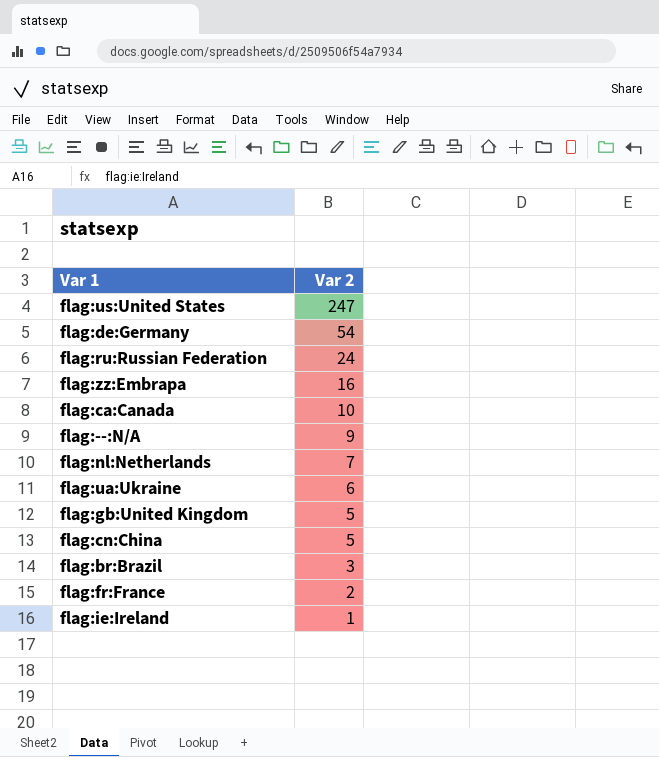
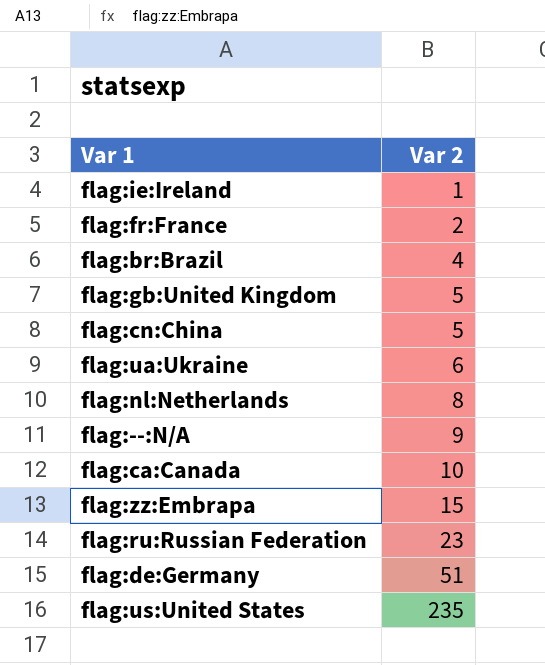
row order: Var 2 descending -> Var 2 ascending
flag:br:Brazil | Var 2: 3 -> 4
flag:nl:Netherlands | Var 2: 7 -> 8
flag:zz:Embrapa | Var 2: 16 -> 15
flag:ru:Russian Federation | Var 2: 24 -> 23
flag:de:Germany | Var 2: 54 -> 51
flag:us:United States | Var 2: 247 -> 235

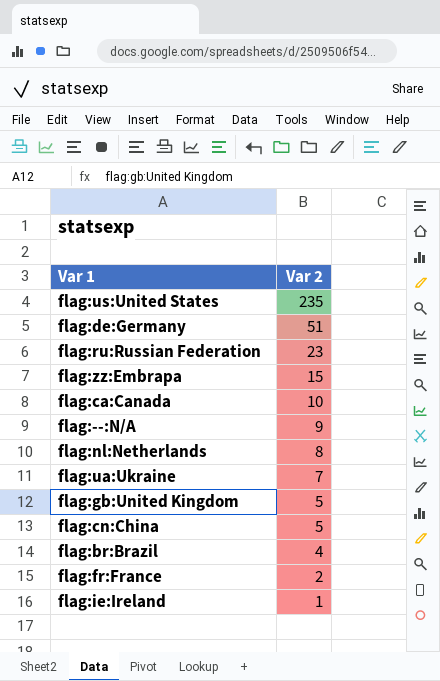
row order: Var 2 ascending -> Var 2 descending
flag:ua:Ukraine | Var 2: 6 -> 7

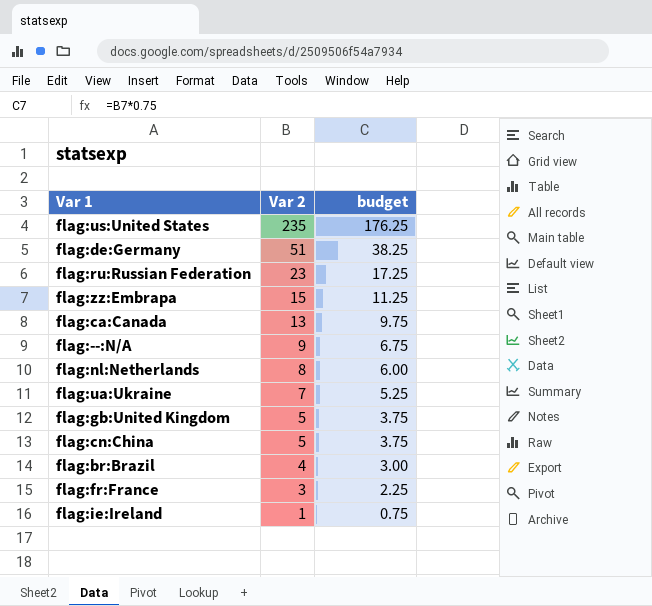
column budget | formula: none -> [Var 2] * 0.75
flag:ca:Canada | Var 2: 10 -> 13
flag:fr:France | Var 2: 2 -> 3

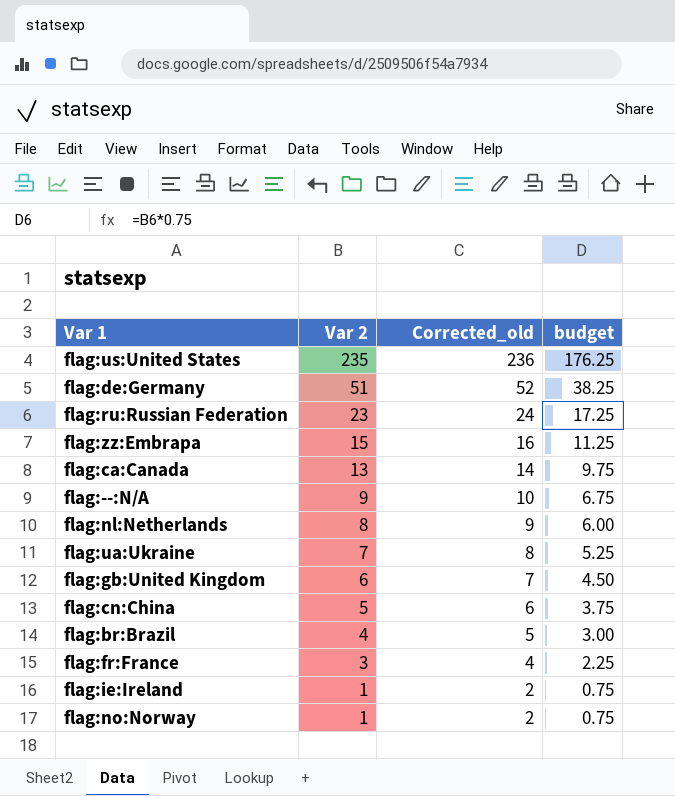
column Corrected_old | formula: none -> [Var 2] + 1
flag:gb:United Kingdom | Var 2: 5 -> 6
flag:gb:United Kingdom | budget: 3.75 -> 4.50
row flag:no:Norway: none -> 1 | 2 | 0.75

